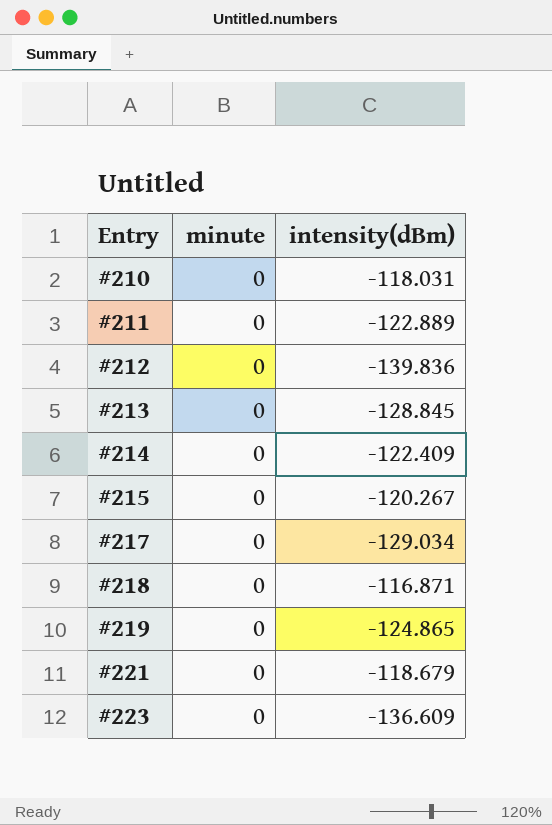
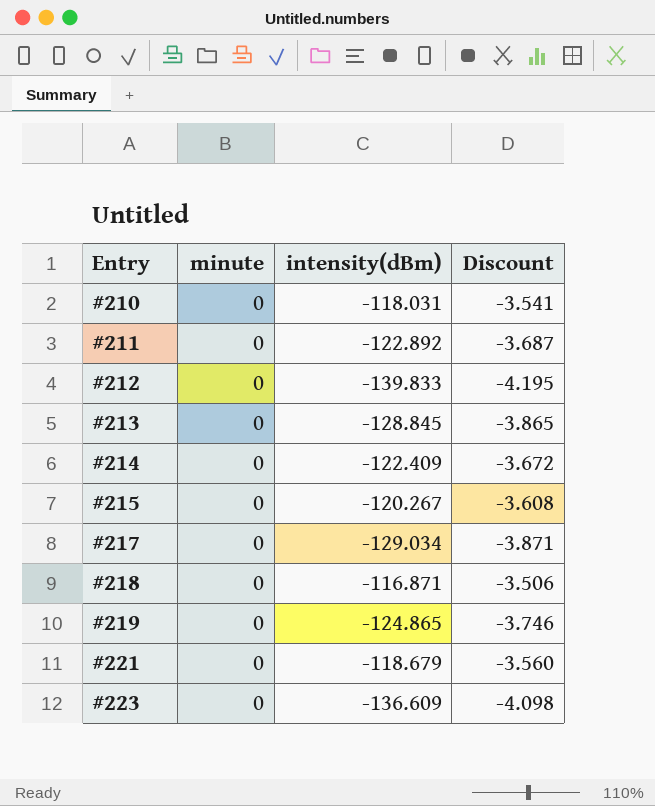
column Discount | formula: none -> [intensity(dBm)] * 0.03
#211 | intensity(dBm): -122.889 -> -122.892
#212 | intensity(dBm): -139.836 -> -139.833

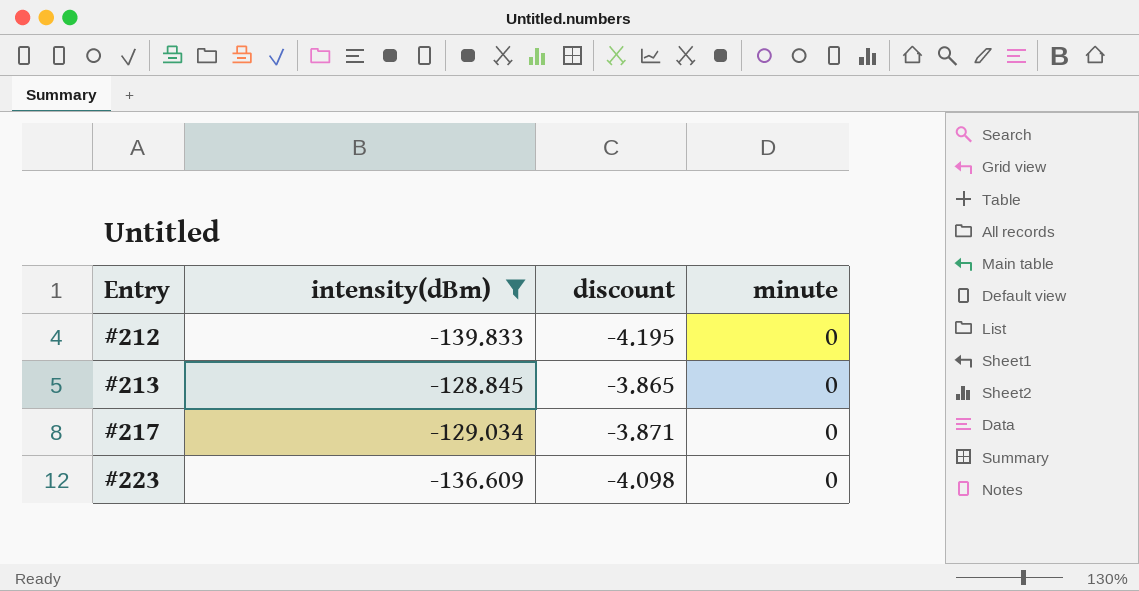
filter: none -> intensity(dBm) <= -128.845
column name: Discount -> discount
column minute | position: 2 -> 4

